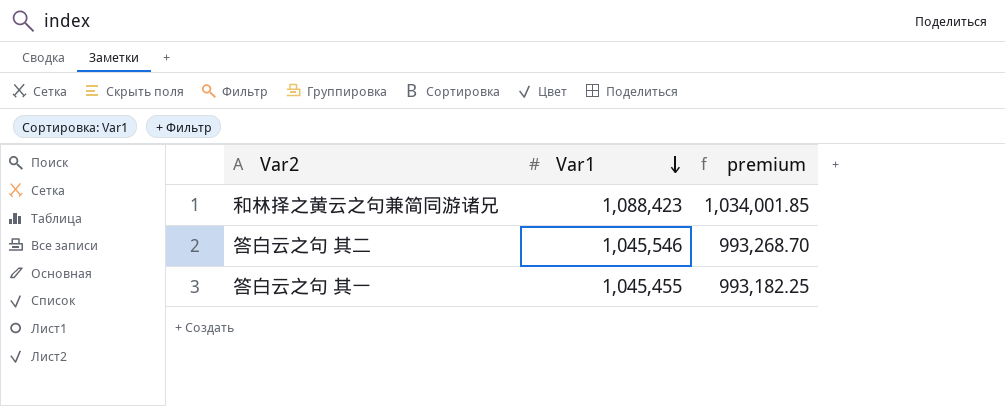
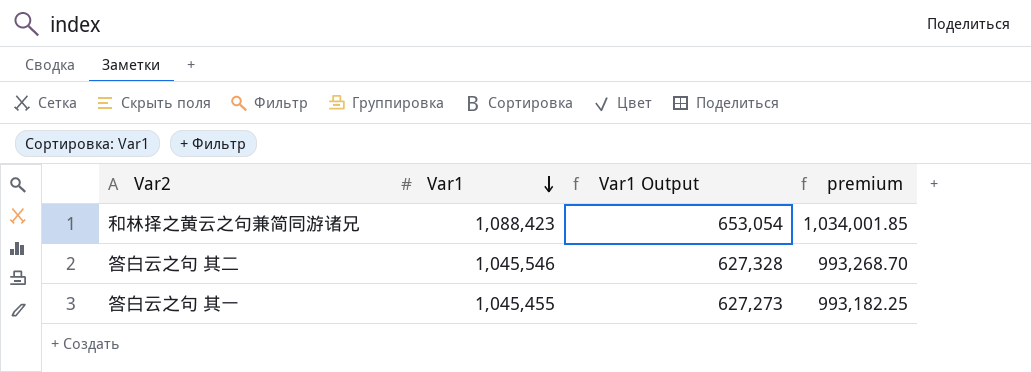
column Var1 Output | formula: none -> [Var1] * 0.6

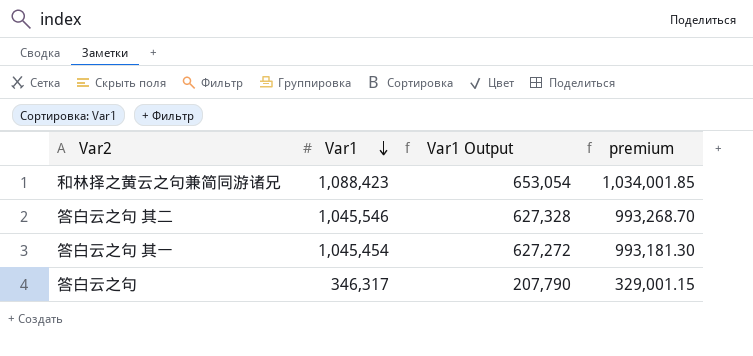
答白云之句 其一 | Var1: 1,045,455 -> 1,045,454
答白云之句 其一 | Var1 Output: 627,273 -> 627,272
答白云之句 其一 | premium: 993,182.25 -> 993,181.30
row 答白云之句: none -> 346,317 | 207,790 | 329,001.15

